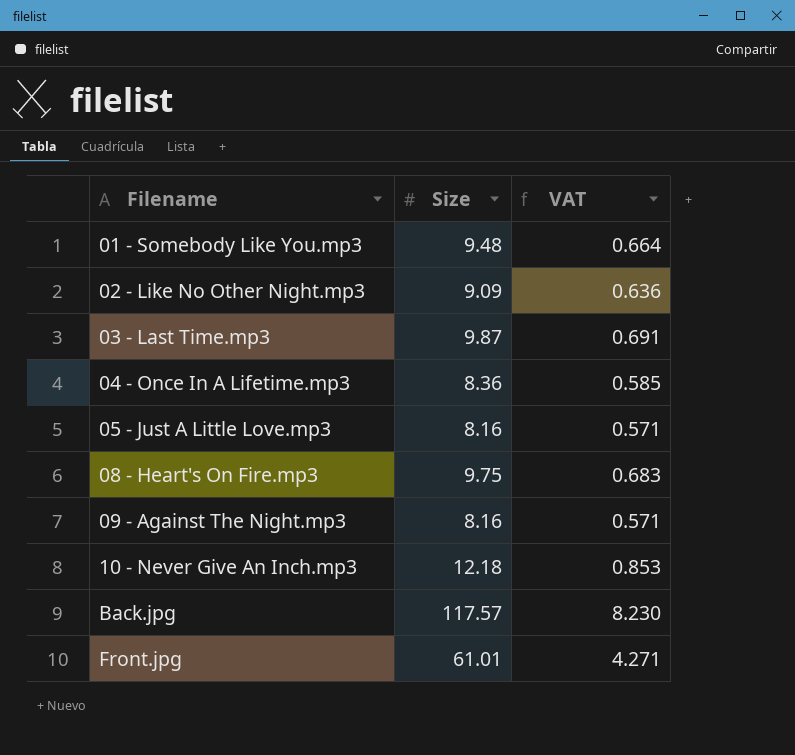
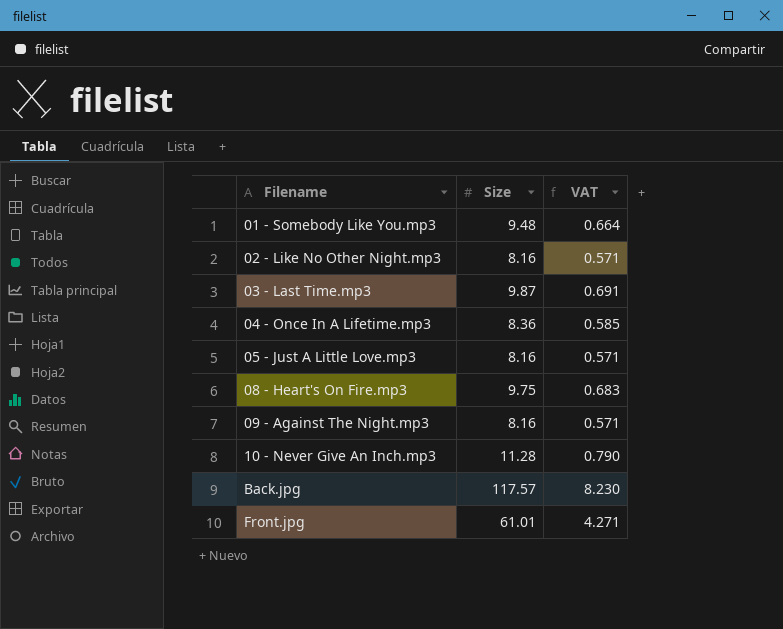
02 - Like No Other Night.mp3 | Size: 9.09 -> 8.16
02 - Like No Other Night.mp3 | VAT: 0.636 -> 0.571
10 - Never Give An Inch.mp3 | Size: 12.18 -> 11.28
10 - Never Give An Inch.mp3 | VAT: 0.853 -> 0.790

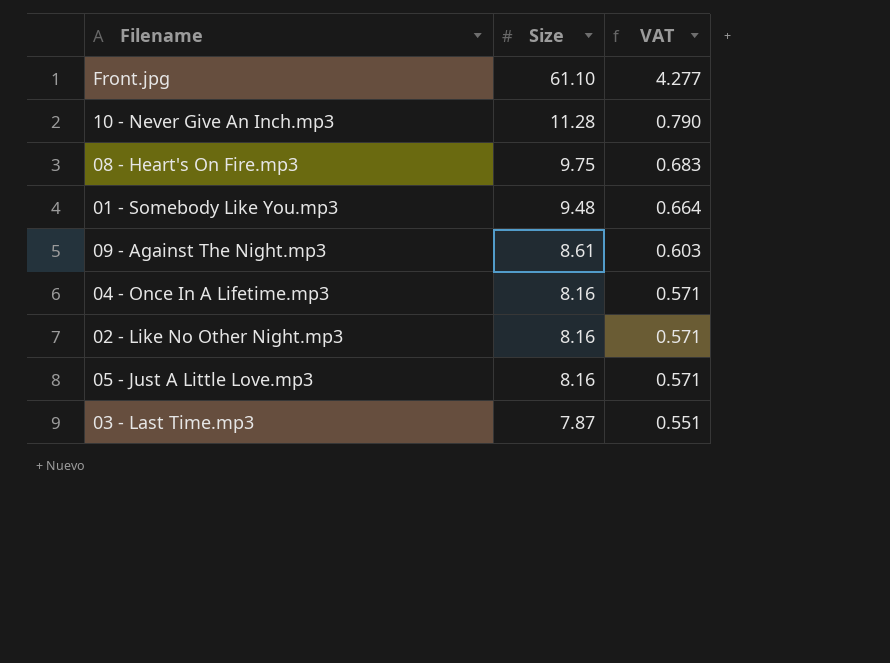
row order: Filename ascending -> Size descending
row Back.jpg: 117.57 | 8.230 -> none
Front.jpg | Size: 61.01 -> 61.10
Front.jpg | VAT: 4.271 -> 4.277
09 - Against The Night.mp3 | Size: 8.16 -> 8.61
09 - Against The Night.mp3 | VAT: 0.571 -> 0.603
04 - Once In A Lifetime.mp3 | Size: 8.36 -> 8.16
04 - Once In A Lifetime.mp3 | VAT: 0.585 -> 0.571
03 - Last Time.mp3 | Size: 9.87 -> 7.87
03 - Last Time.mp3 | VAT: 0.691 -> 0.551

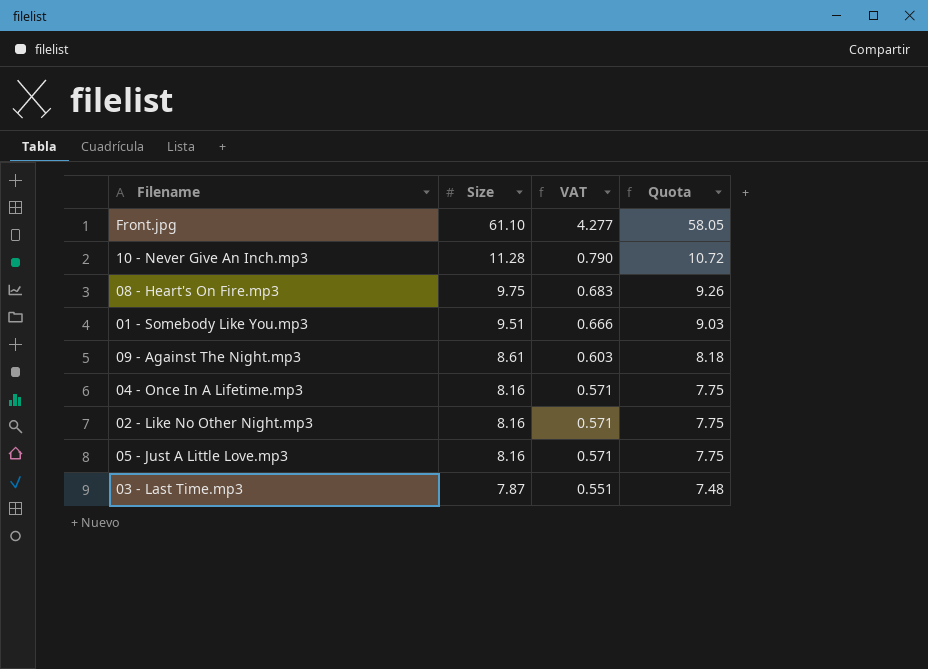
column Quota | formula: none -> [Size] * 0.95
01 - Somebody Like You.mp3 | Size: 9.48 -> 9.51
01 - Somebody Like You.mp3 | VAT: 0.664 -> 0.666

